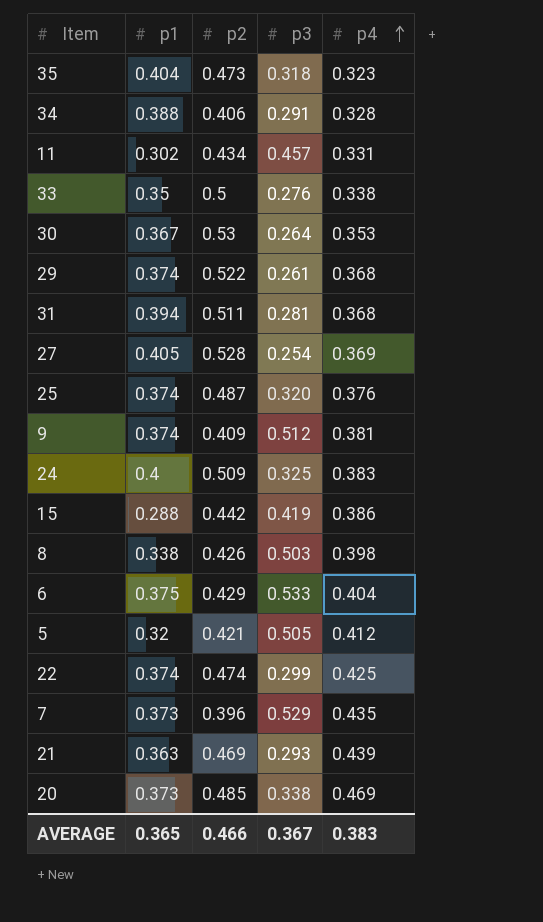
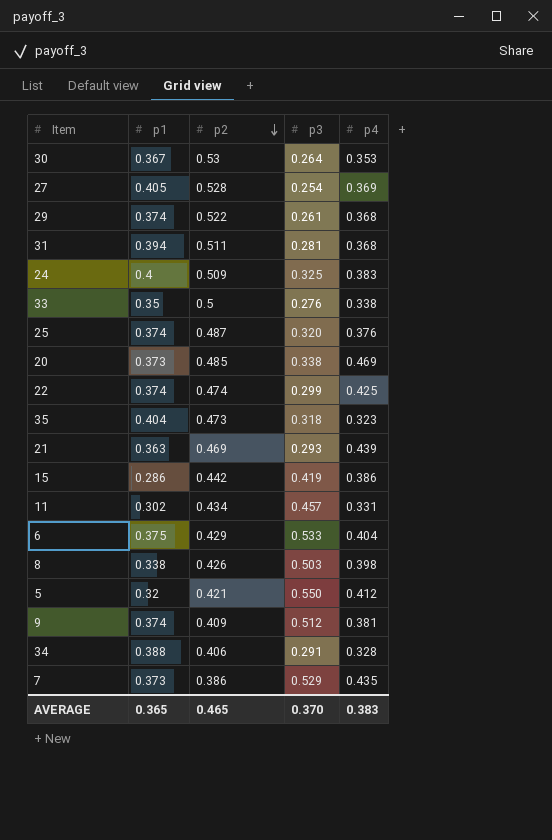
row order: p4 ascending -> p2 descending
15 | p1: 0.288 -> 0.286
5 | p3: 0.505 -> 0.550
7 | p2: 0.396 -> 0.386
AVERAGE | p2: 0.466 -> 0.465
AVERAGE | p3: 0.367 -> 0.370

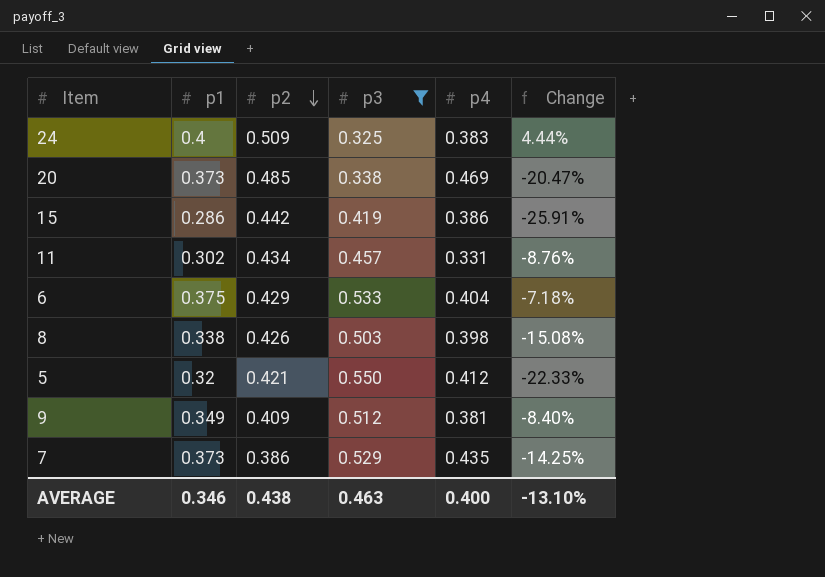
filter: none -> p3 >= 0.325
column Change | formula: none -> ([p1] - [p4]) / [p4]
9 | p1: 0.374 -> 0.349
AVERAGE | p1: 0.365 -> 0.346
AVERAGE | p2: 0.465 -> 0.438
AVERAGE | p3: 0.370 -> 0.463
AVERAGE | p4: 0.383 -> 0.400

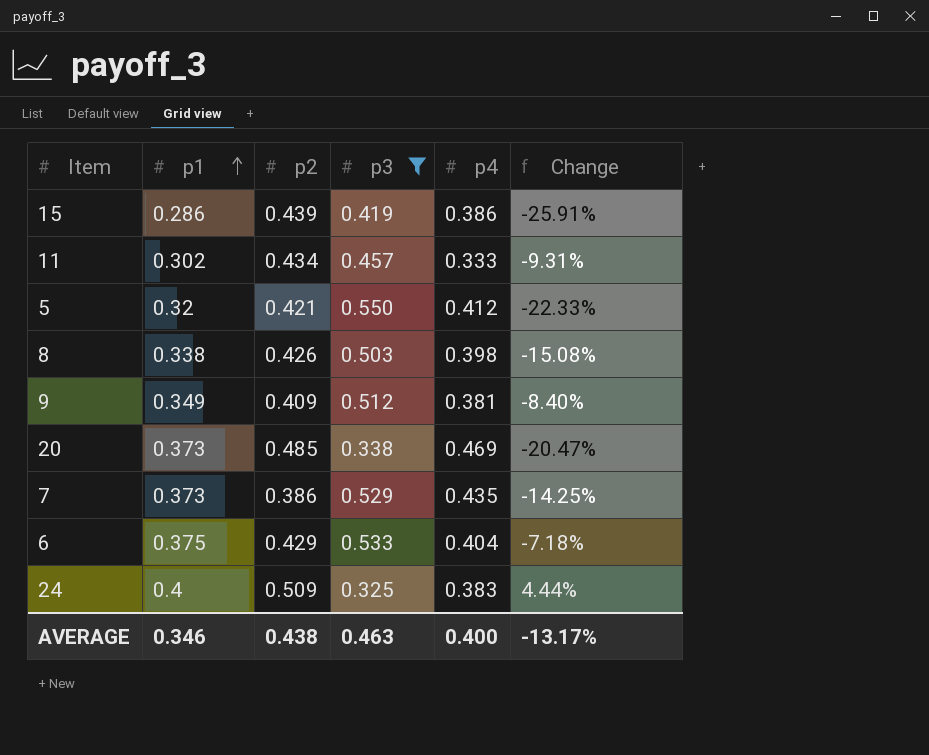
row order: p2 descending -> p1 ascending
15 | p2: 0.442 -> 0.439
11 | p4: 0.331 -> 0.333
11 | Change: -8.76% -> -9.31%
AVERAGE | Change: -13.10% -> -13.17%

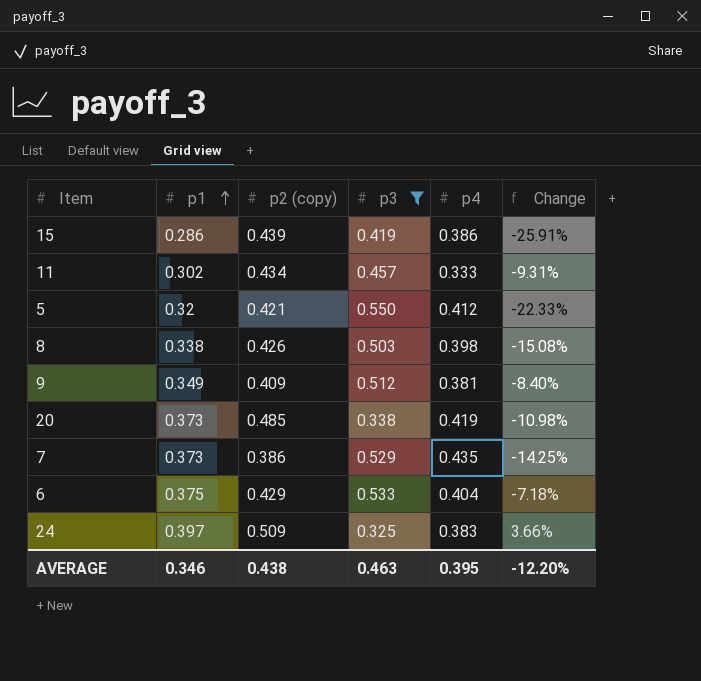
column name: p2 -> p2 (copy)
20 | p4: 0.469 -> 0.419
20 | Change: -20.47% -> -10.98%
24 | p1: 0.4 -> 0.397
24 | Change: 4.44% -> 3.66%
AVERAGE | p4: 0.400 -> 0.395
AVERAGE | Change: -13.17% -> -12.20%

